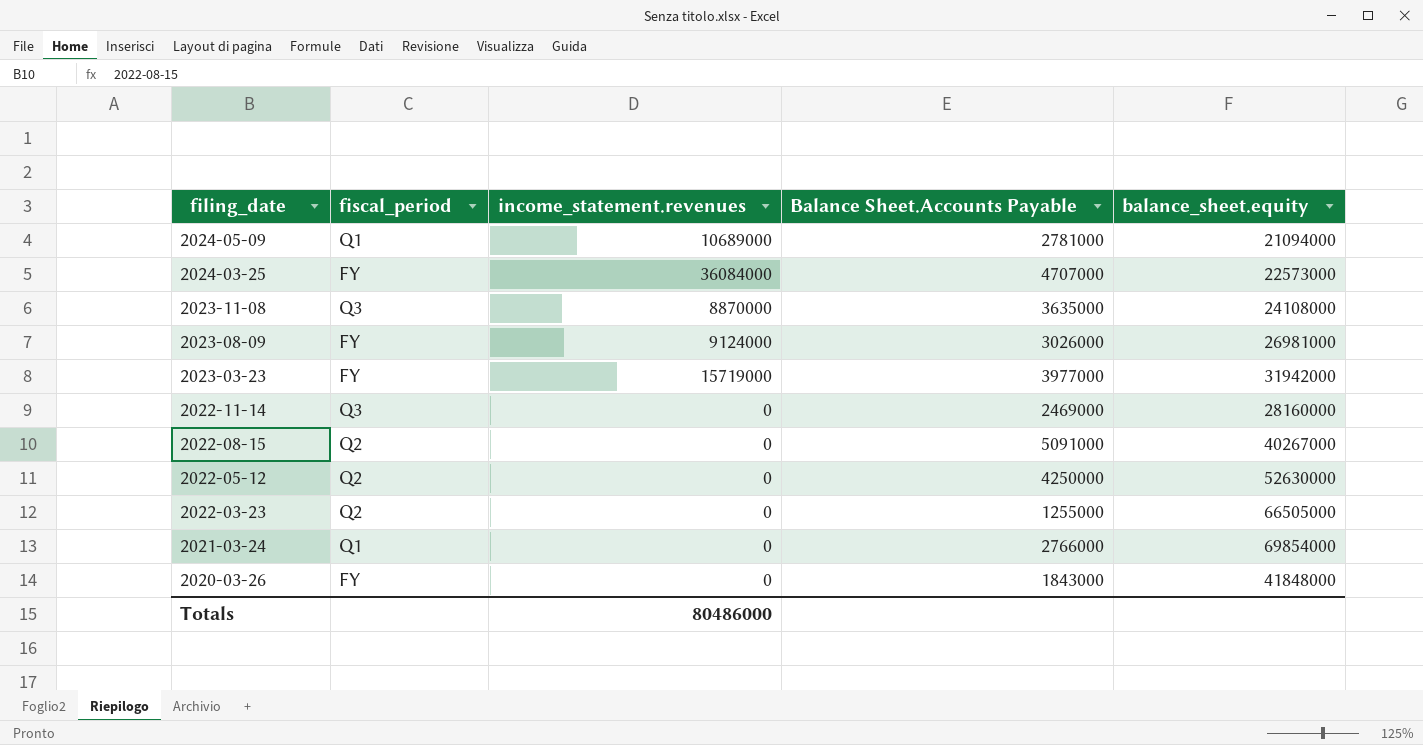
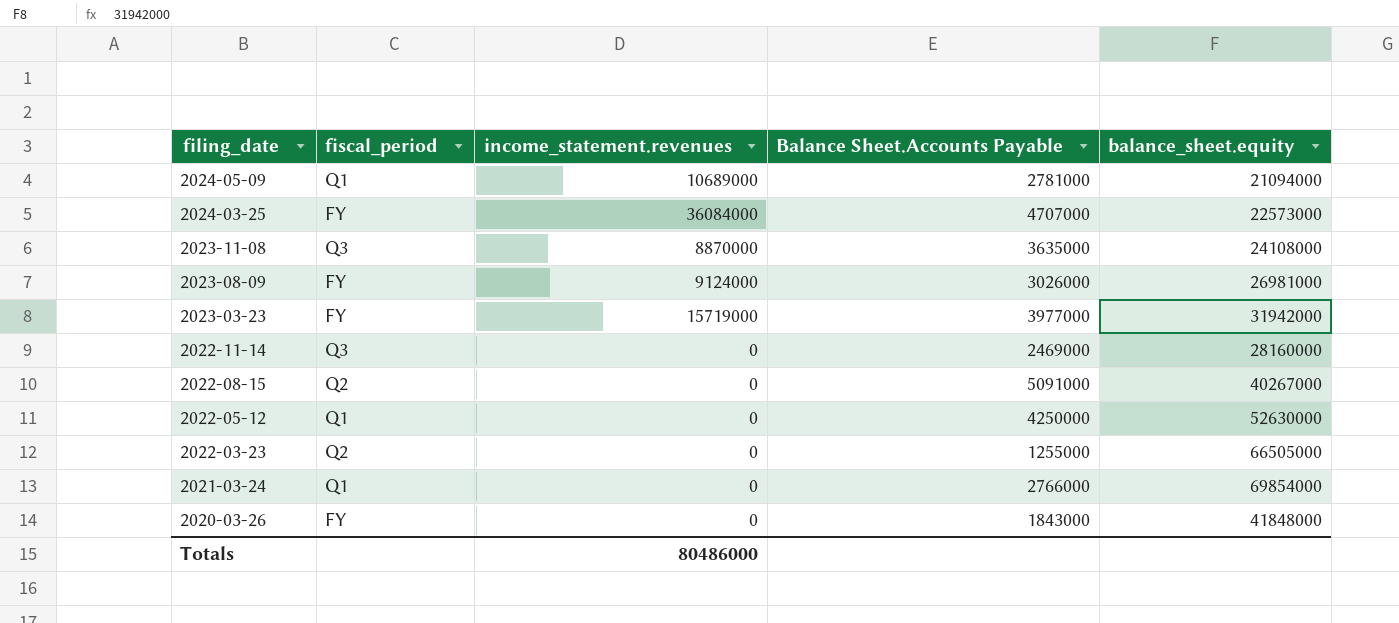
2022-05-12 | fiscal_period: Q2 -> Q1

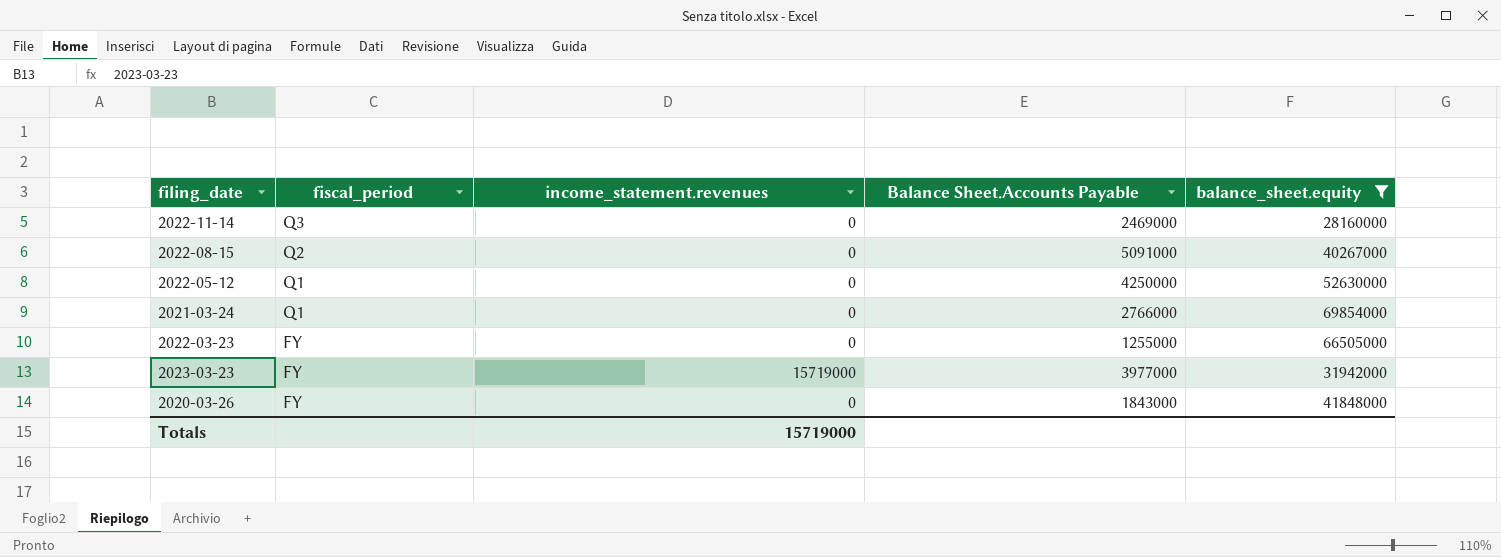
filter: none -> balance_sheet.equity >= 28160000
row order: filing_date descending -> fiscal_period descending
2022-03-23 | fiscal_period: Q2 -> FY
Totals | income_statement.revenues: 80486000 -> 15719000

